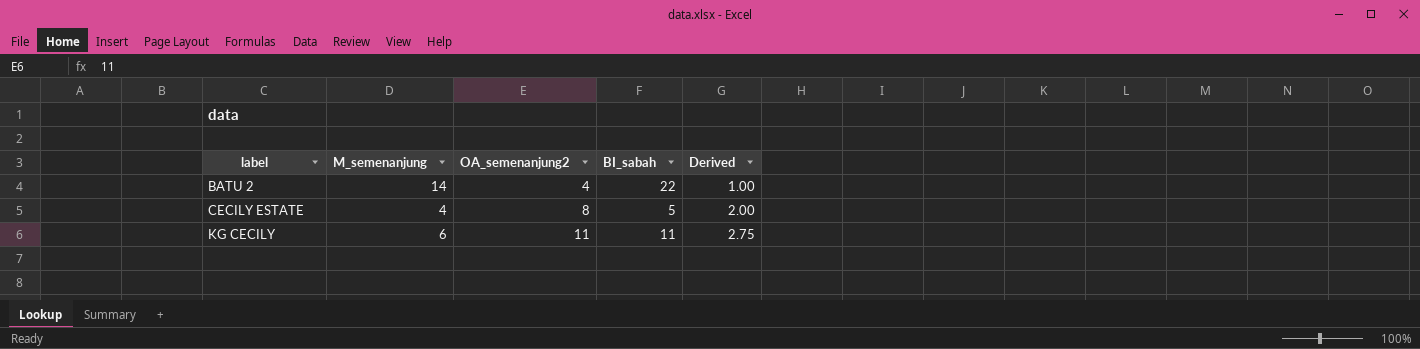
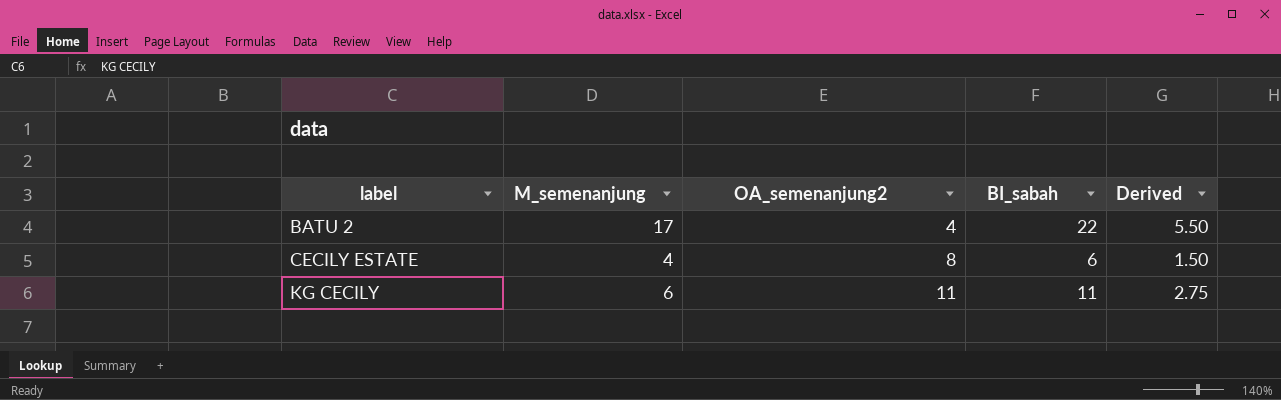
column Derived | formula: [OA_semenanjung2] * 0.25 -> [BI_sabah] * 0.25
BATU 2 | M_semenanjung: 14 -> 17
CECILY ESTATE | BI_sabah: 5 -> 6

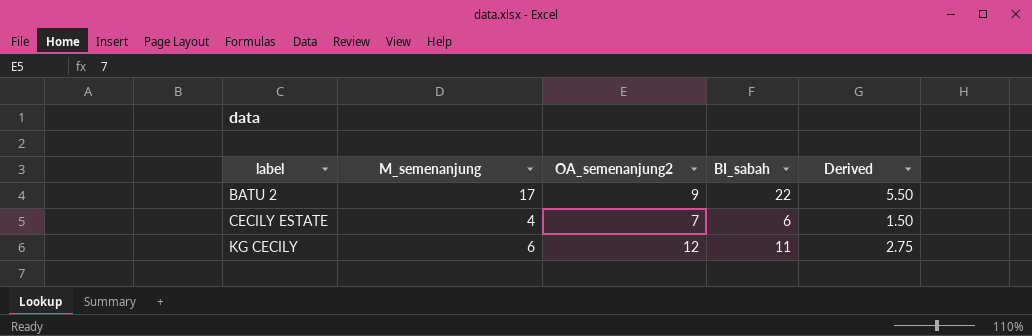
BATU 2 | OA_semenanjung2: 4 -> 9
CECILY ESTATE | OA_semenanjung2: 8 -> 7
KG CECILY | OA_semenanjung2: 11 -> 12

